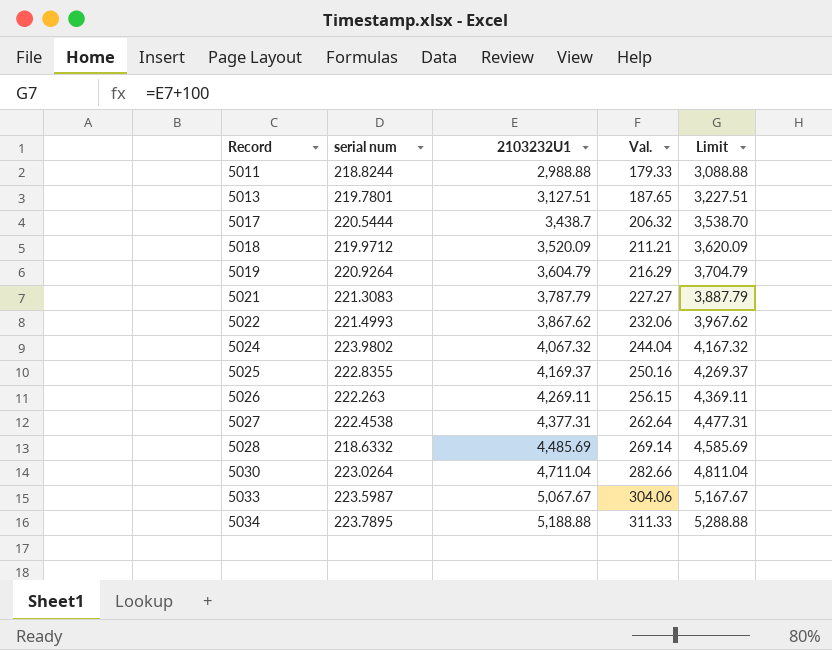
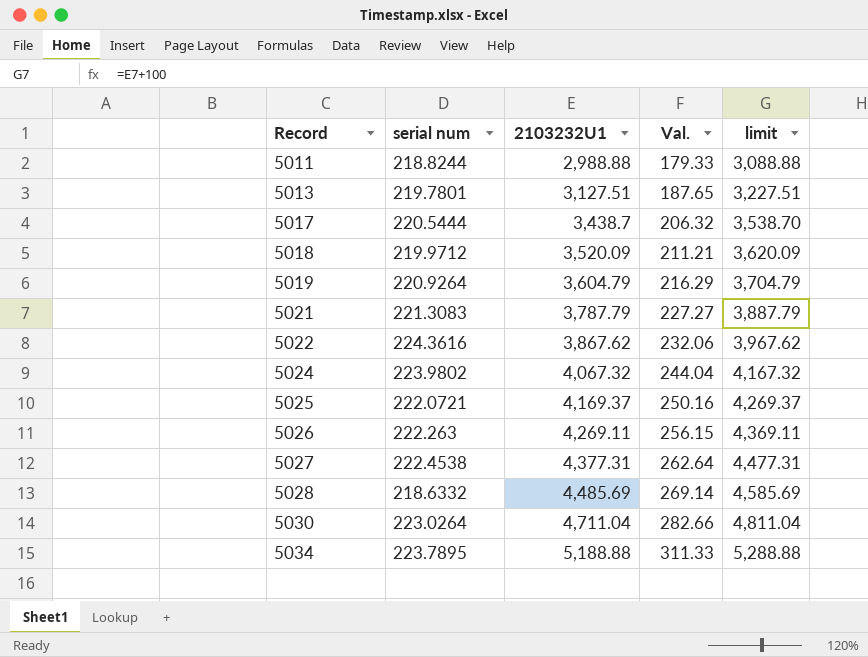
column name: Limit -> limit
row 5033: 223.5987 | 5,067.67 | 304.06 | 5,167.67 -> none
5022 | serial num: 221.4993 -> 224.3616
5025 | serial num: 222.8355 -> 222.0721

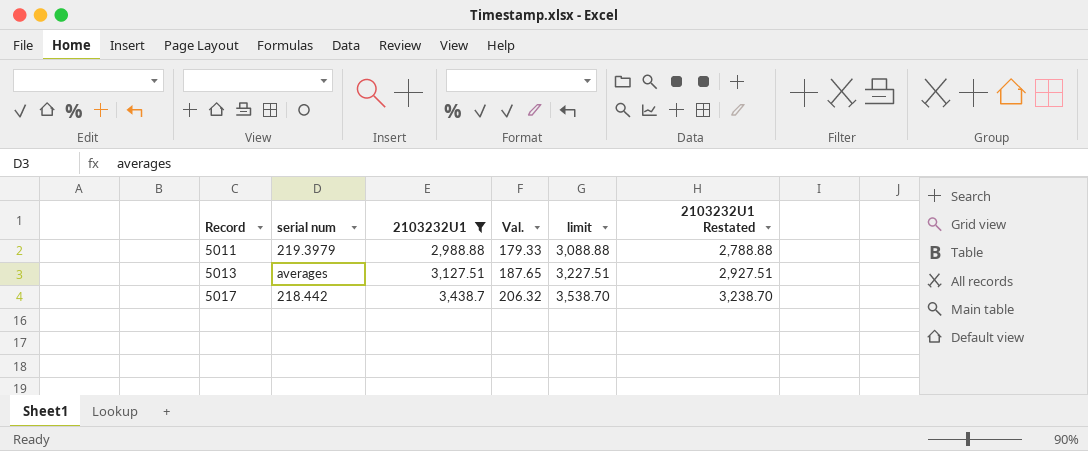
filter: none -> 2103232U1 <= 3,438.7
column 2103232U1 Restated | formula: none -> [2103232U1] - 200
5011 | serial num: 218.8244 -> 219.3979
5013 | serial num: 219.7801 -> averages
5017 | serial num: 220.5444 -> 218.442

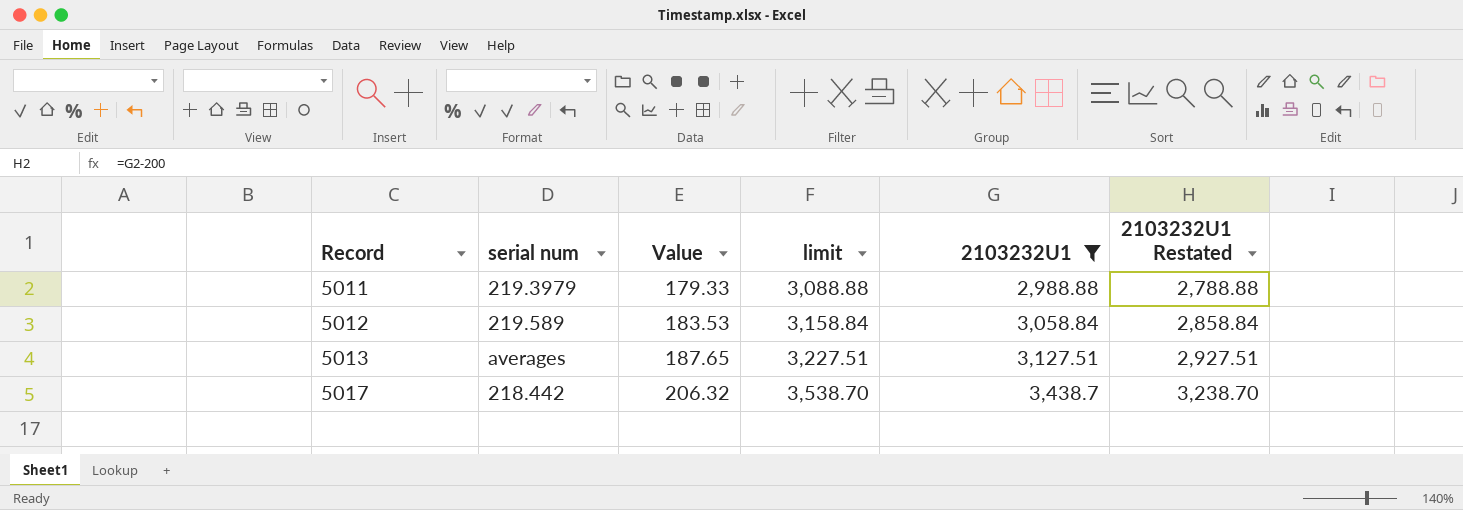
column name: Val. -> Value
column 2103232U1 | position: 3 -> 5
row 5012: none -> 219.589 | 183.53 | 3,158.84 | 3,058.84 | 2,858.84

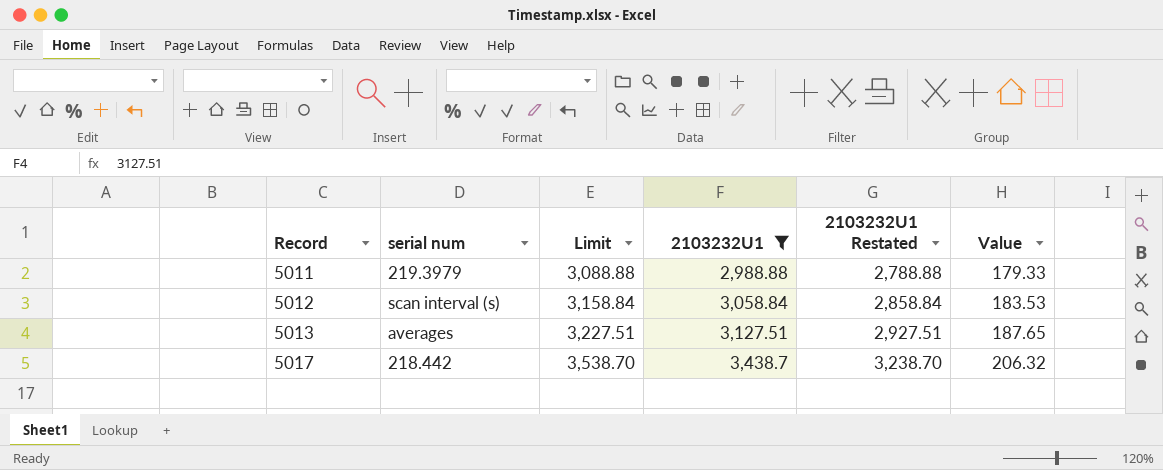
column name: limit -> Limit
column Value | position: 3 -> 6
5012 | serial num: 219.589 -> scan interval (s)

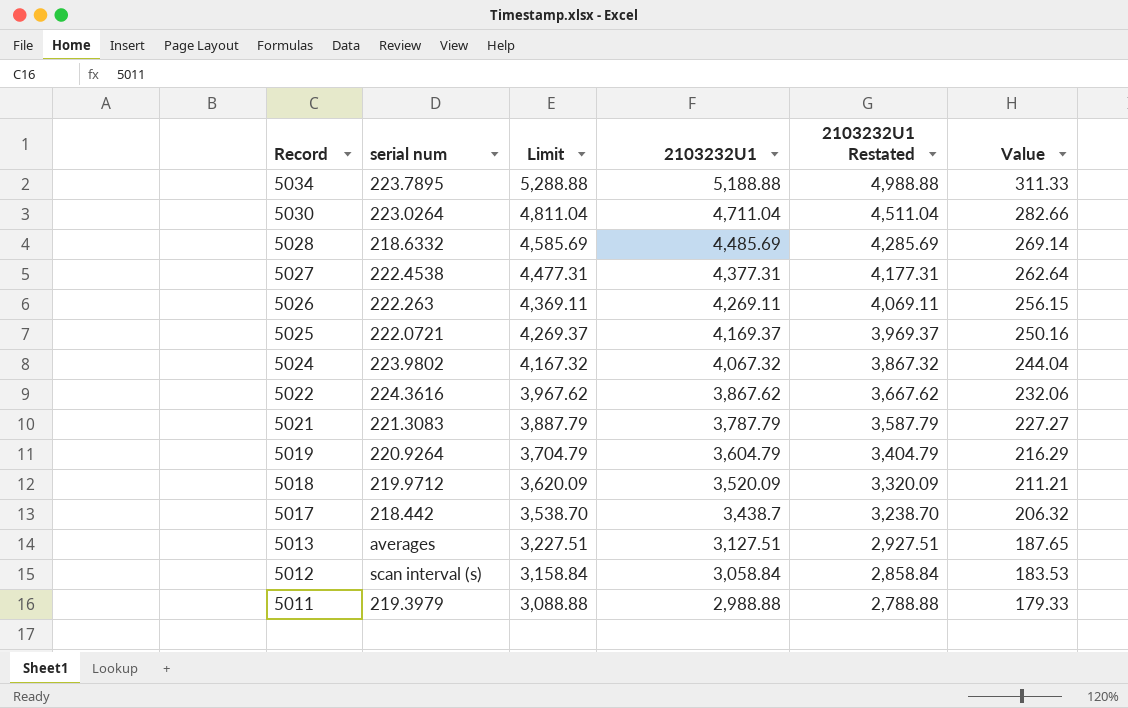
filter: 2103232U1 <= 3,438.7 -> none
row order: Record ascending -> Record descending

